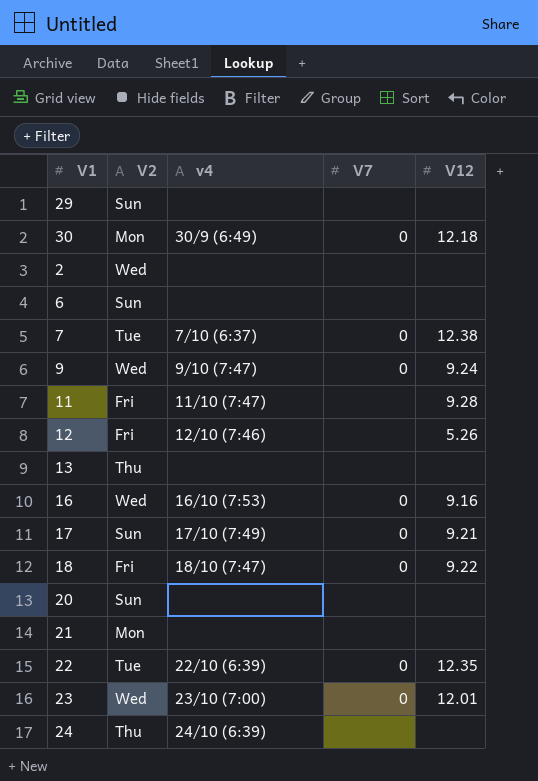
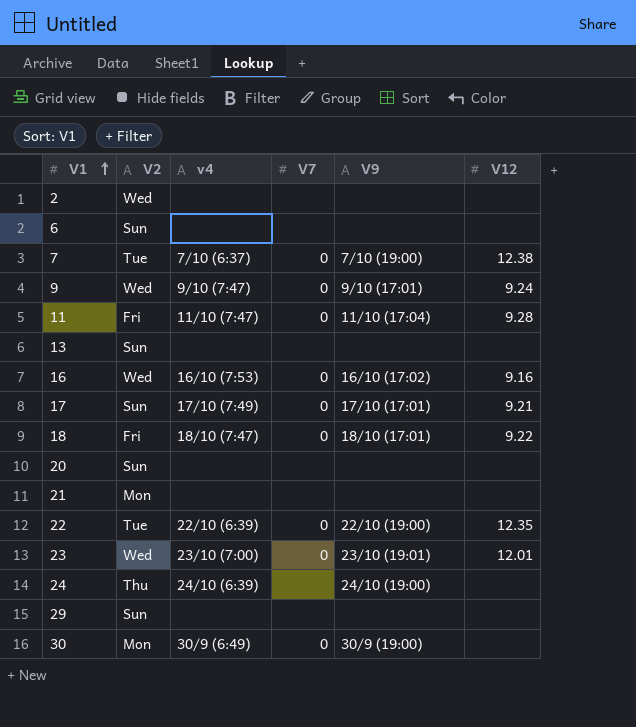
row order: none -> V1 ascending
column V9 | position: none -> 5
row 12: Fri | 12/10 (7:46) | none | 5.26 -> none
11 | V7: none -> 0
13 | V2: Thu -> Sun
30 | V12: 12.18 -> none

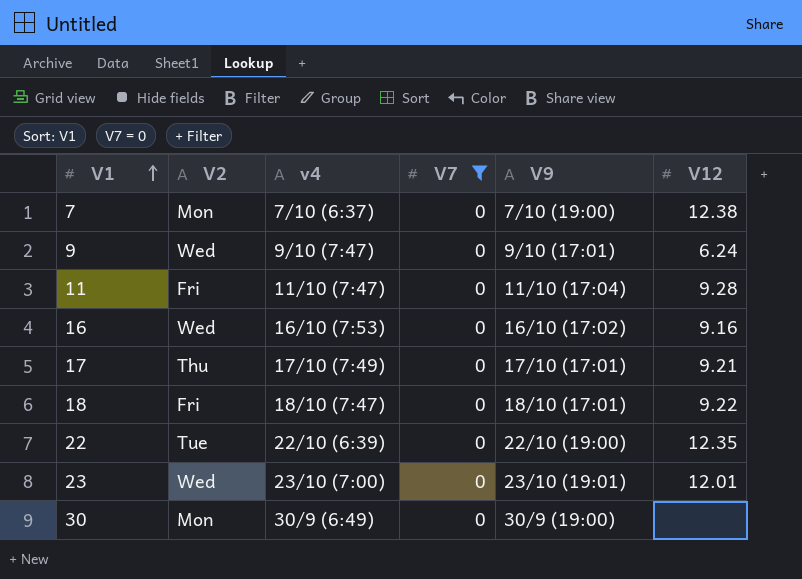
filter: none -> V7 = 0
7 | V2: Tue -> Mon
9 | V12: 9.24 -> 6.24
17 | V2: Sun -> Thu

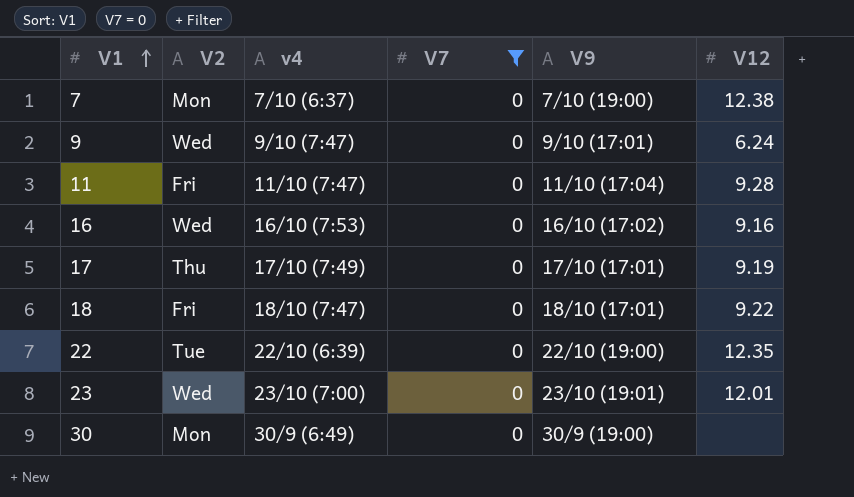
17 | V12: 9.21 -> 9.19

